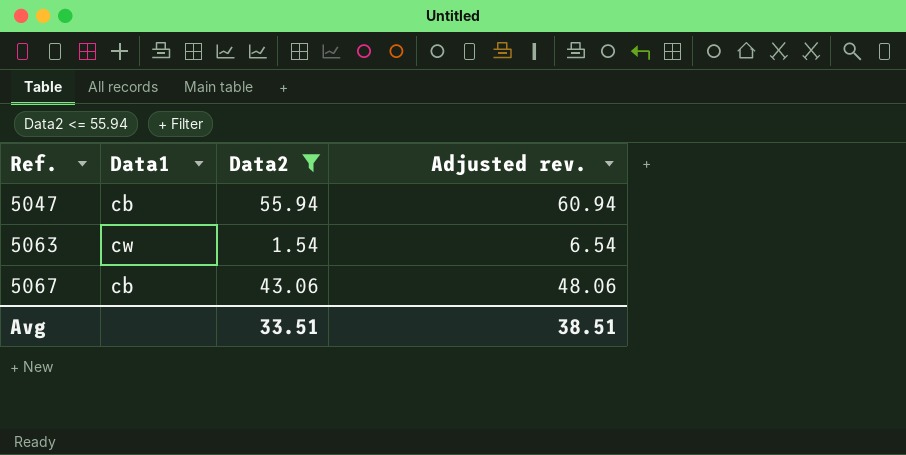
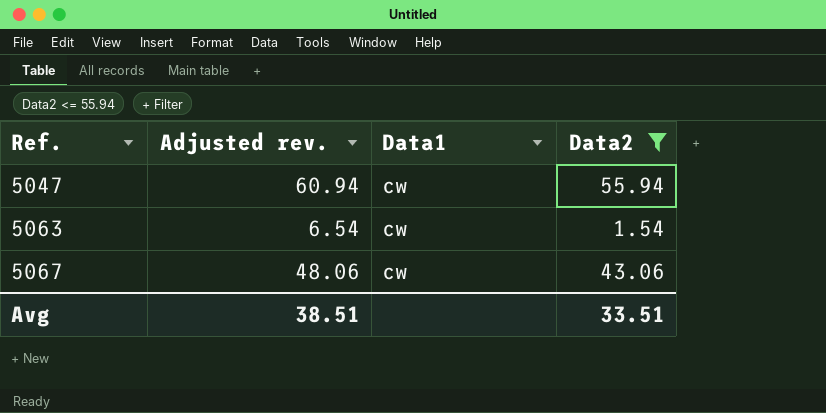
column Adjusted rev. | position: 4 -> 2
5047 | Data1: cb -> cw
5067 | Data1: cb -> cw

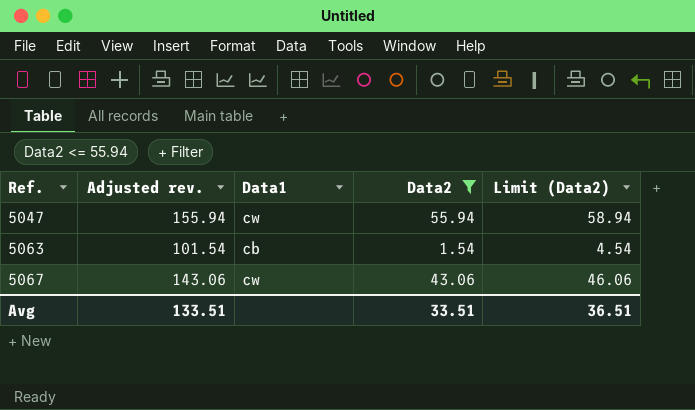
column Adjusted rev. | formula: [Data2] + 5 -> [Data2] + 100
column Limit (Data2) | formula: none -> [Data2] + 3
5063 | Data1: cw -> cb
Avg | Adjusted rev.: 38.51 -> 133.51

